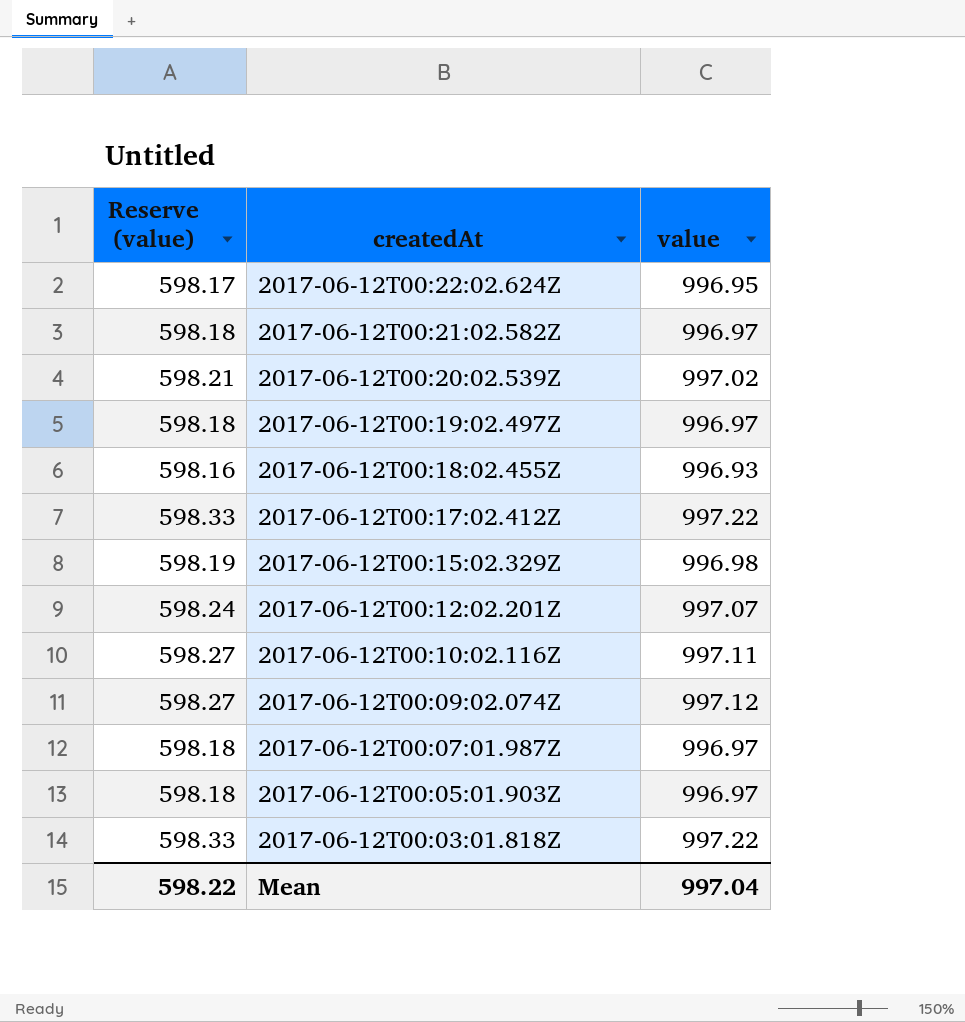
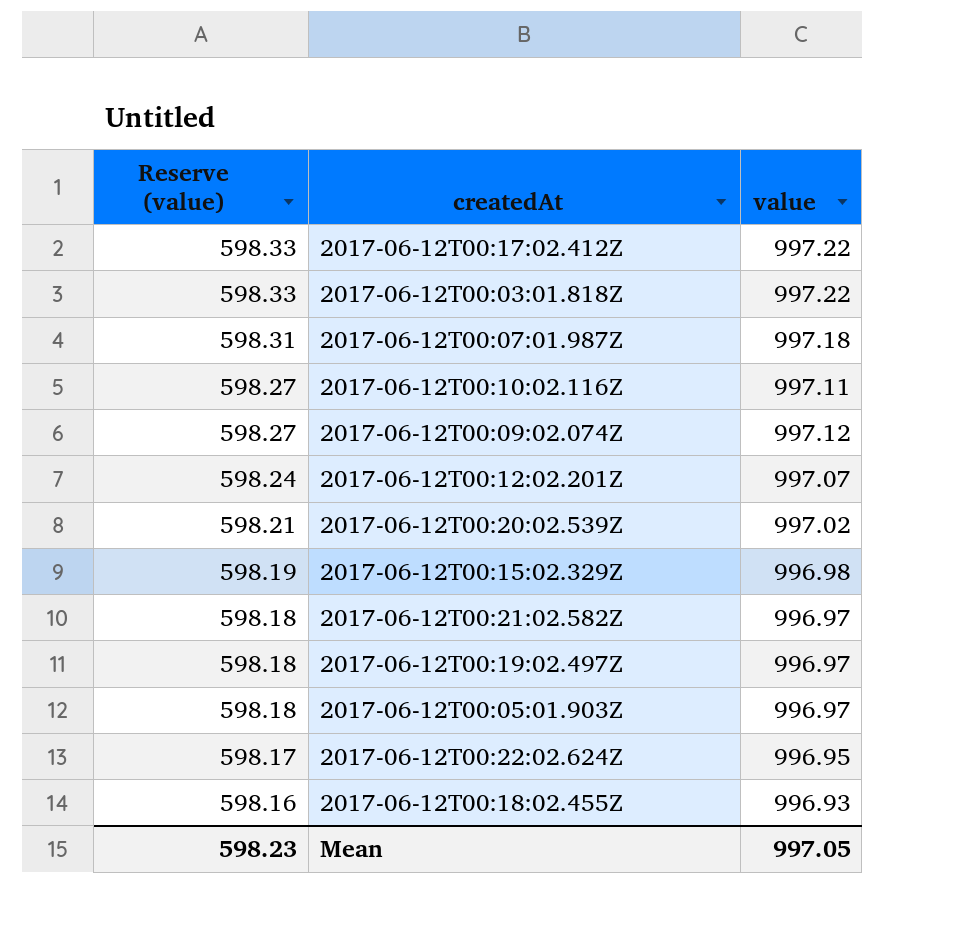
row order: createdAt descending -> Reserve (value) descending
2017-06-12T00:07:01.987Z | Reserve (value): 598.18 -> 598.31
2017-06-12T00:07:01.987Z | value: 996.97 -> 997.18
Mean | Reserve (value): 598.22 -> 598.23
Mean | value: 997.04 -> 997.05

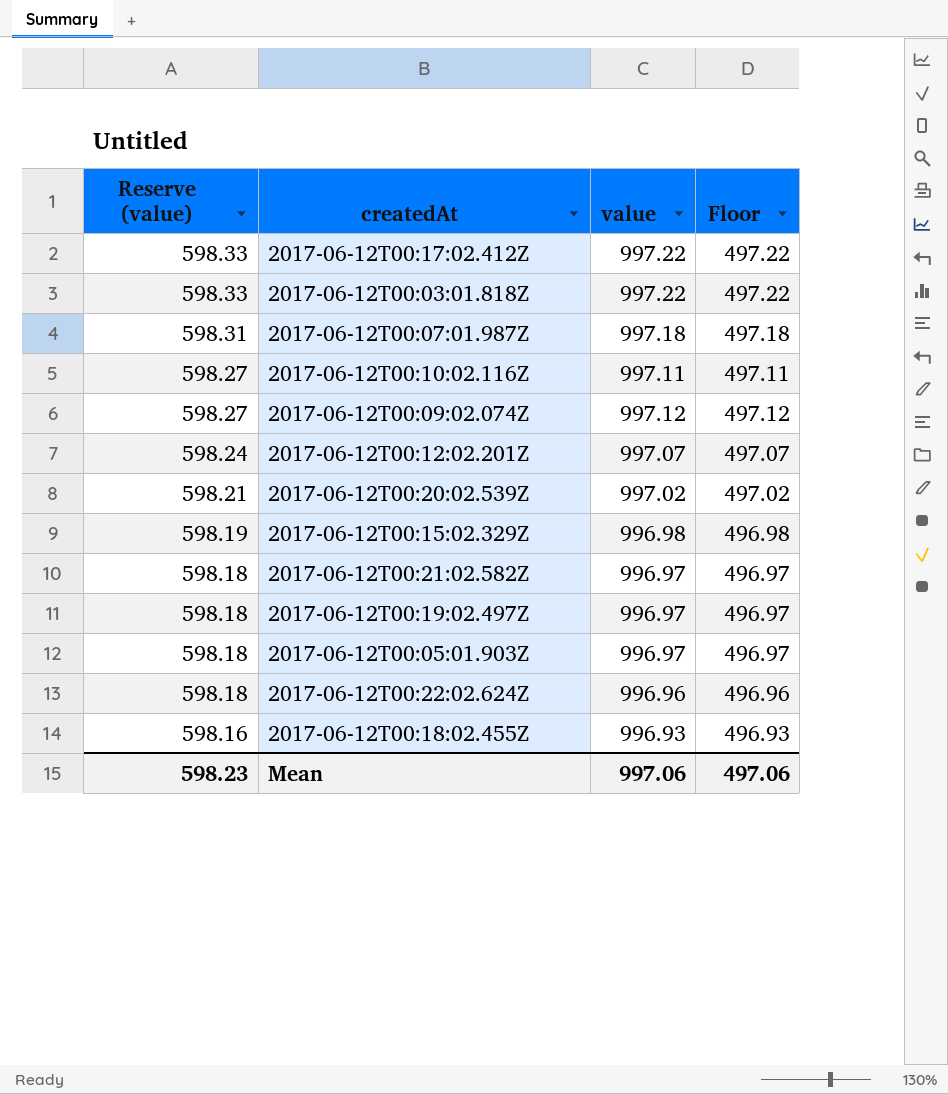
column Floor | formula: none -> [value] - 500
2017-06-12T00:22:02.624Z | Reserve (value): 598.17 -> 598.18
2017-06-12T00:22:02.624Z | value: 996.95 -> 996.96
Mean | value: 997.05 -> 997.06

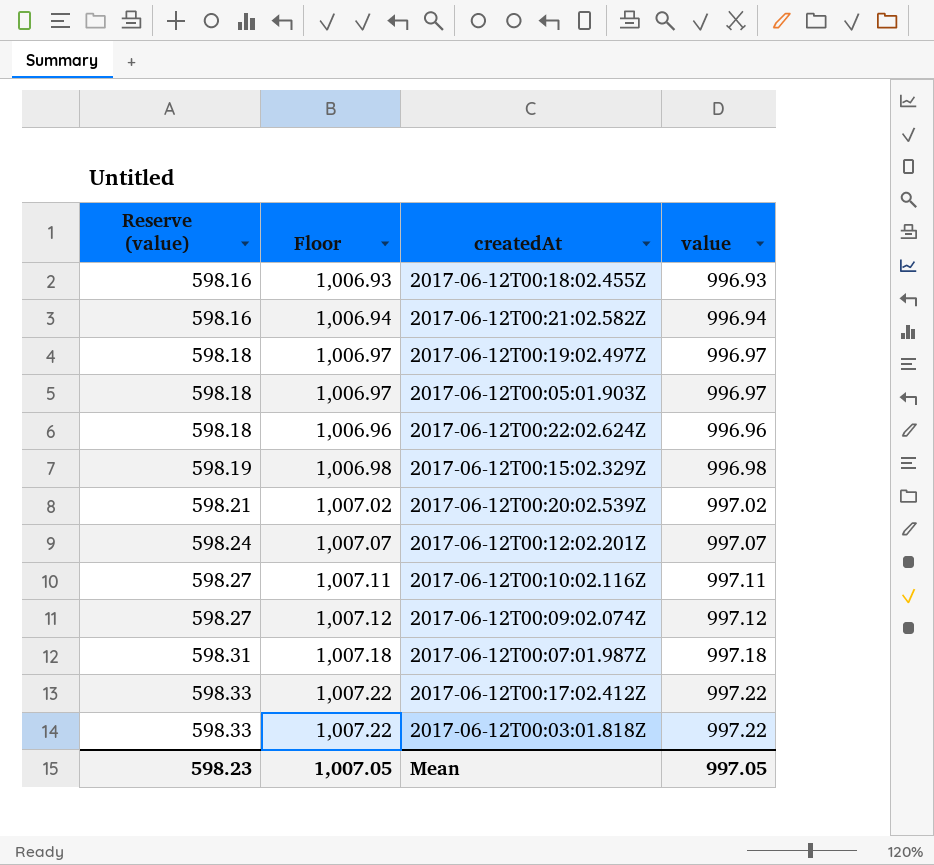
row order: Reserve (value) descending -> Reserve (value) ascending
column Floor | formula: [value] - 500 -> [value] + 10
column Floor | position: 4 -> 2
2017-06-12T00:21:02.582Z | Reserve (value): 598.18 -> 598.16
2017-06-12T00:21:02.582Z | value: 996.97 -> 996.94
Mean | Floor: 497.06 -> 1,007.05
Mean | value: 997.06 -> 997.05

